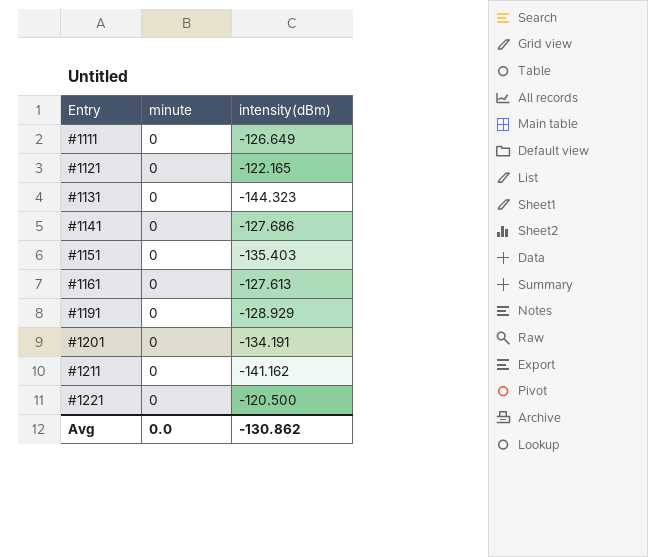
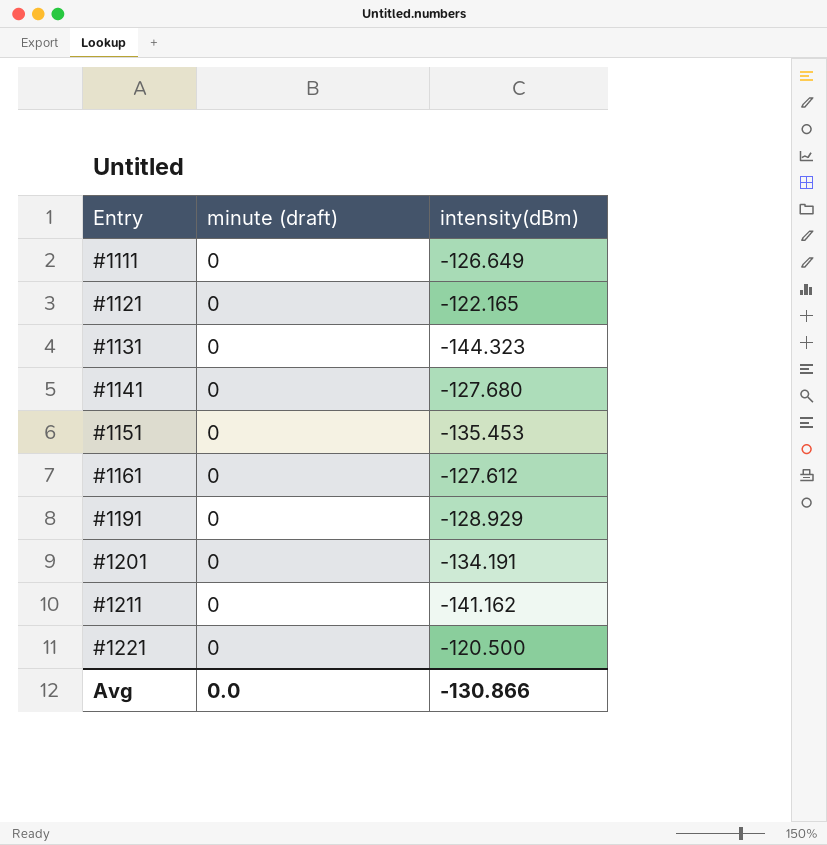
column name: minute -> minute (draft)
#1141 | intensity(dBm): -127.686 -> -127.680
#1151 | intensity(dBm): -135.403 -> -135.453
#1161 | intensity(dBm): -127.613 -> -127.612
Avg | intensity(dBm): -130.862 -> -130.866

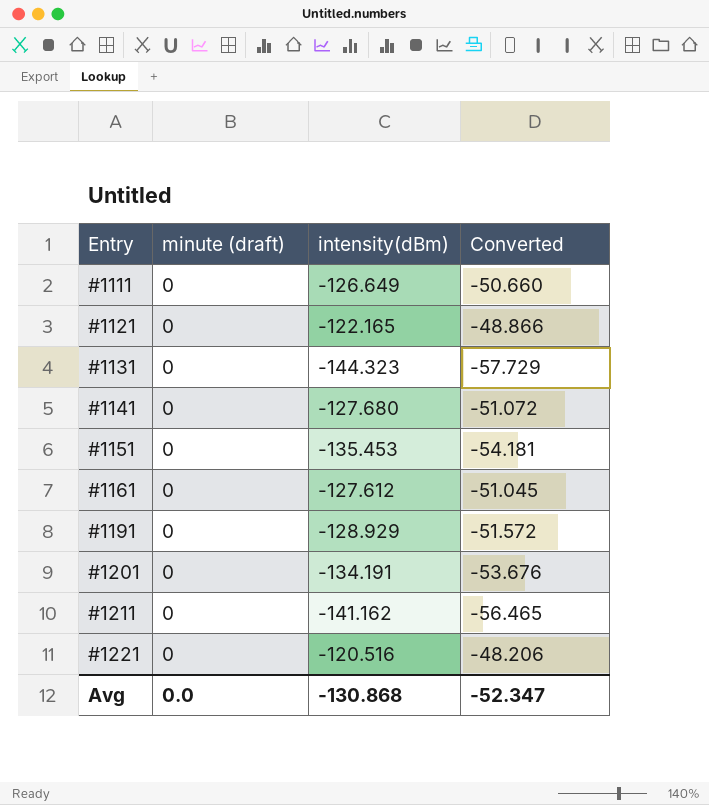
column Converted | formula: none -> [intensity(dBm)] * 0.4
#1221 | intensity(dBm): -120.500 -> -120.516
Avg | intensity(dBm): -130.866 -> -130.868

